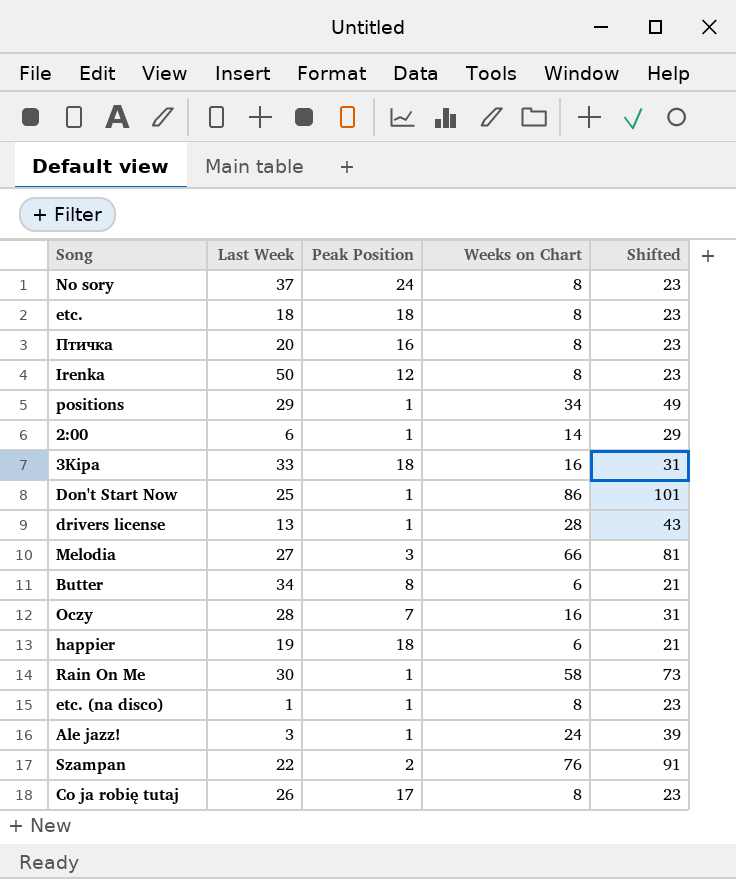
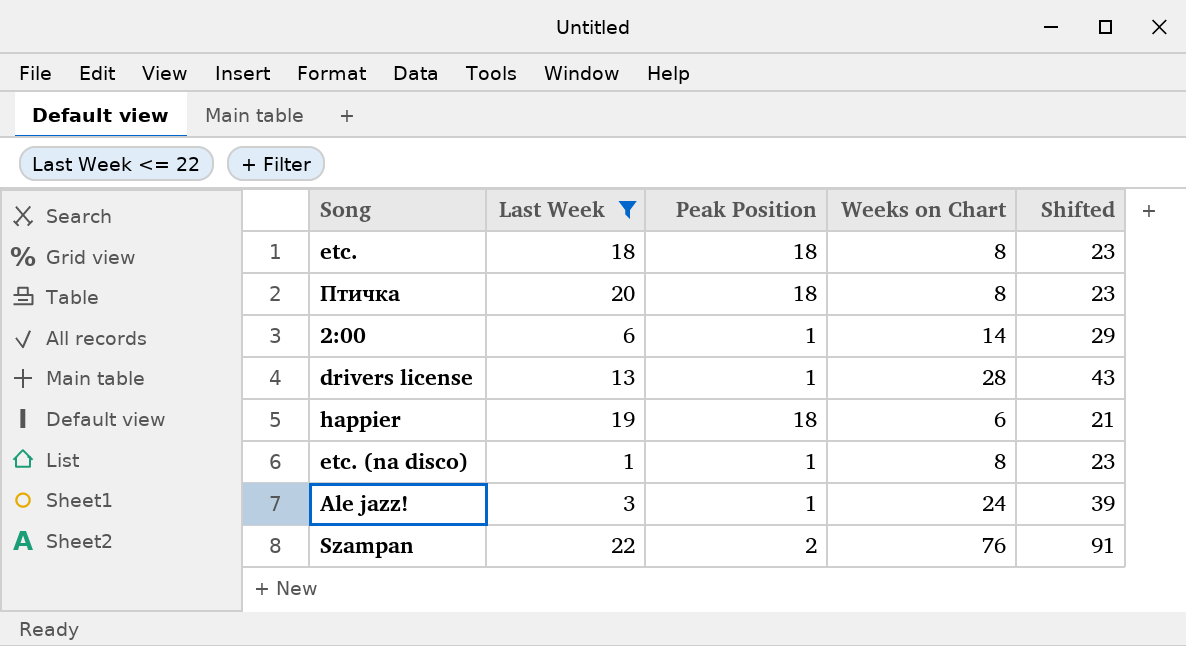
filter: none -> Last Week <= 22
Птичка | Peak Position: 16 -> 18

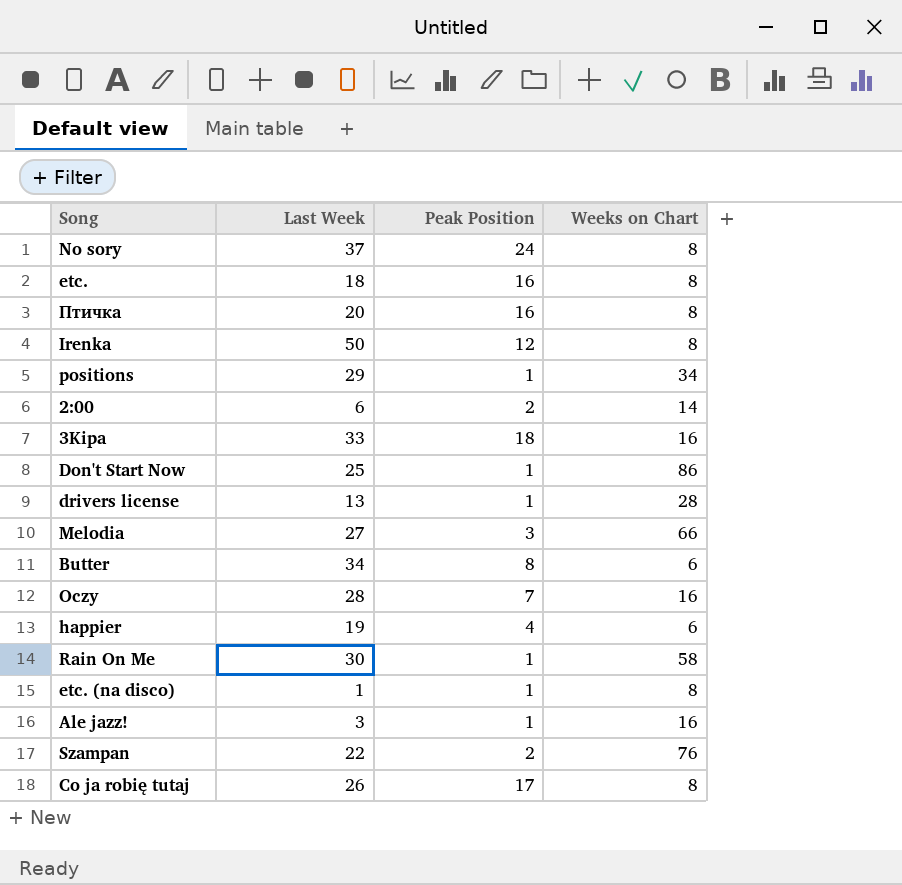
filter: Last Week <= 22 -> none
column Shifted | formula: [Weeks on Chart] + 15 -> none
etc. | Peak Position: 18 -> 16
Птичка | Peak Position: 18 -> 16
2:00 | Peak Position: 1 -> 2
happier | Peak Position: 18 -> 4
Ale jazz! | Weeks on Chart: 24 -> 16

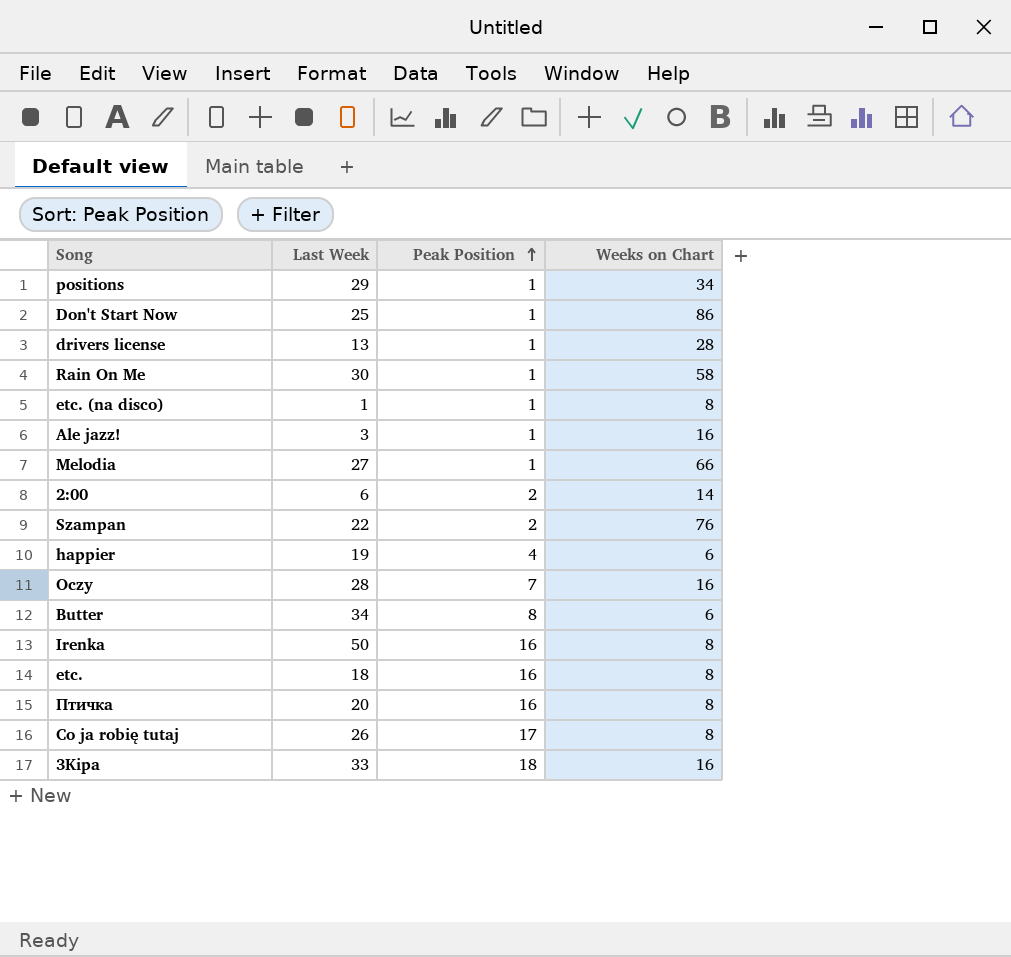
row order: none -> Peak Position ascending
row No sory: 37 | 24 | 8 -> none
Melodia | Peak Position: 3 -> 1
Irenka | Peak Position: 12 -> 16

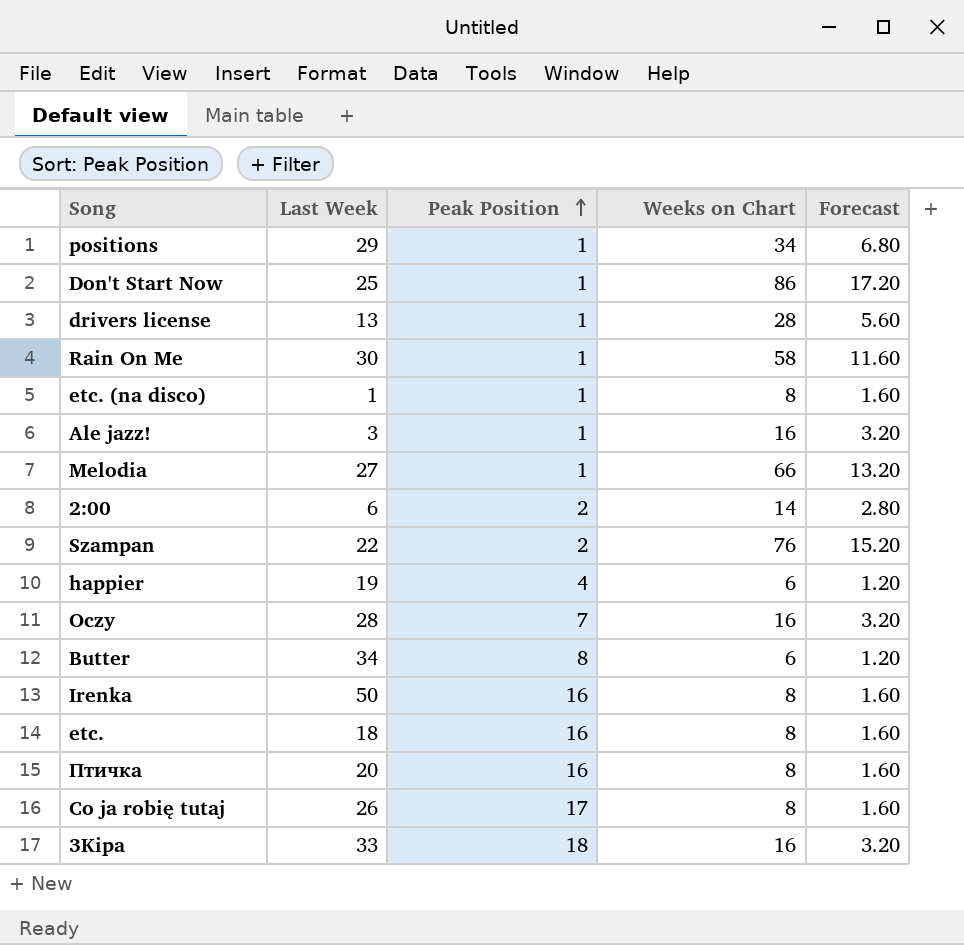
column Forecast | formula: none -> [Weeks on Chart] * 0.2

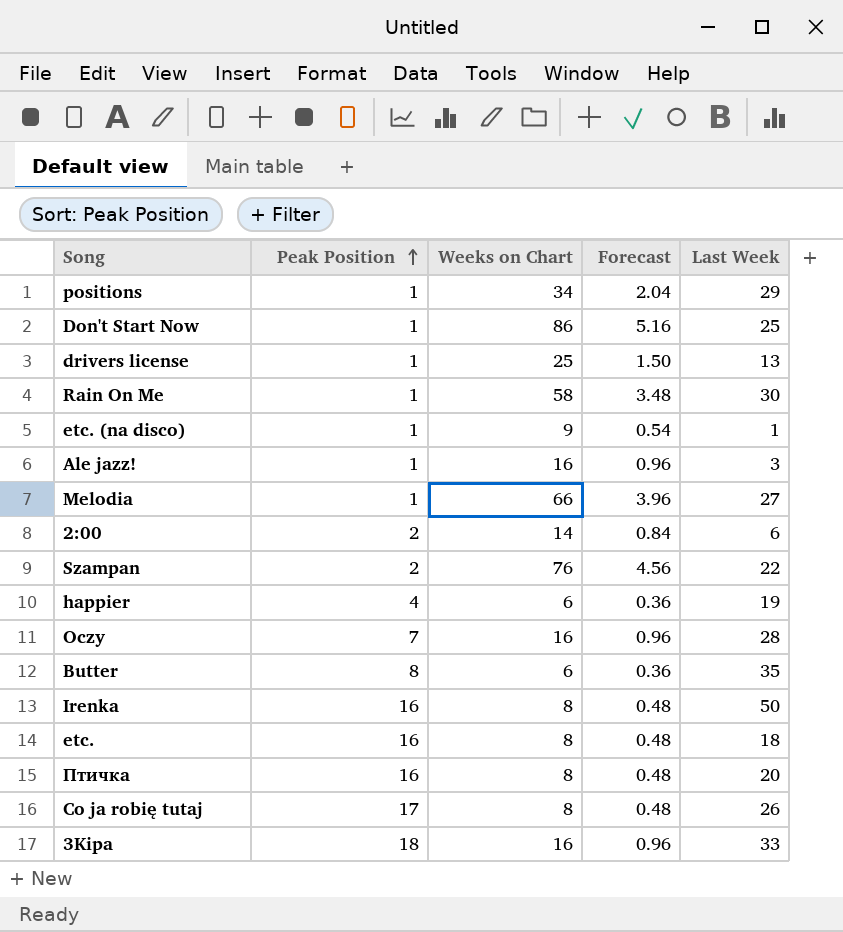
column Forecast | formula: [Weeks on Chart] * 0.2 -> [Weeks on Chart] * 0.06
column Last Week | position: 2 -> 5
drivers license | Weeks on Chart: 28 -> 25
etc. (na disco) | Weeks on Chart: 8 -> 9
Butter | Last Week: 34 -> 35

